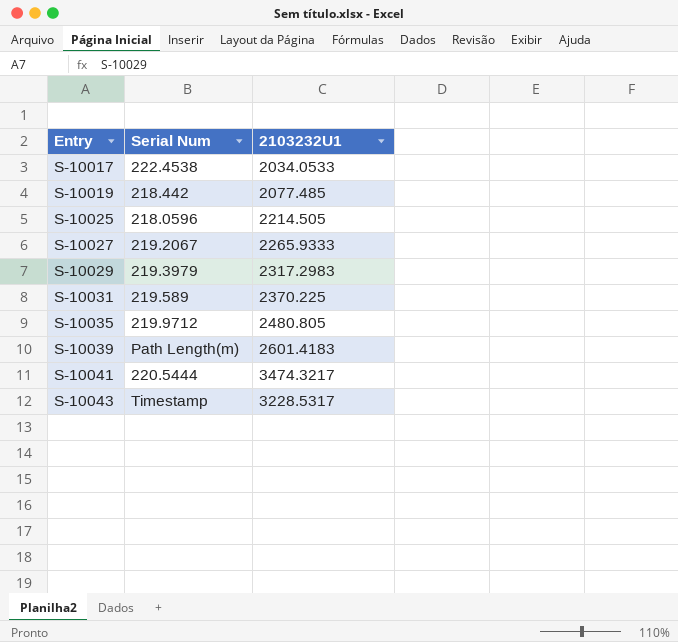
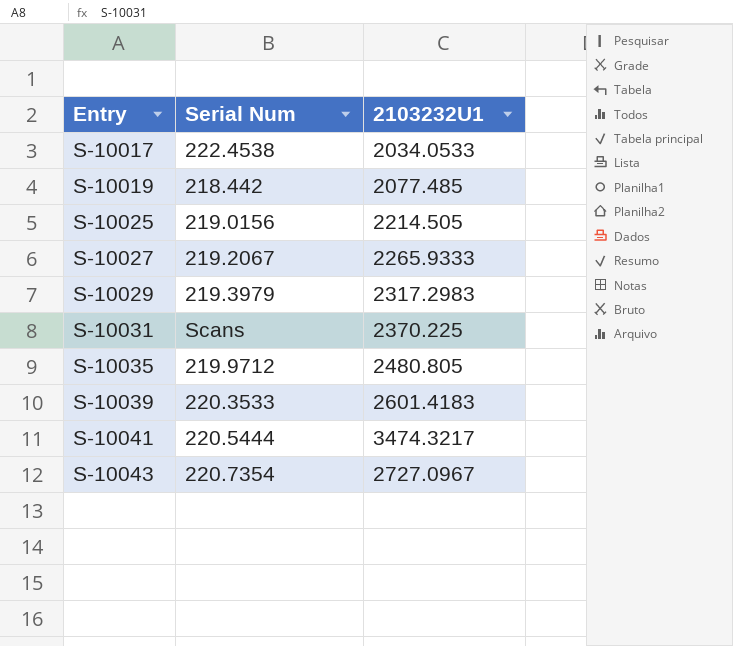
S-10025 | Serial Num: 218.0596 -> 219.0156
S-10031 | Serial Num: 219.589 -> Scans
S-10039 | Serial Num: Path Length(m) -> 220.3533
S-10043 | Serial Num: Timestamp -> 220.7354
S-10043 | 2103232U1: 3228.5317 -> 2727.0967

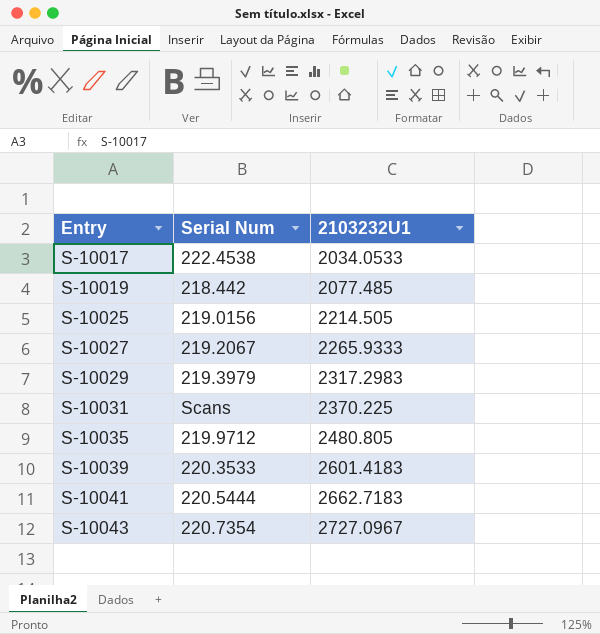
S-10041 | 2103232U1: 3474.3217 -> 2662.7183

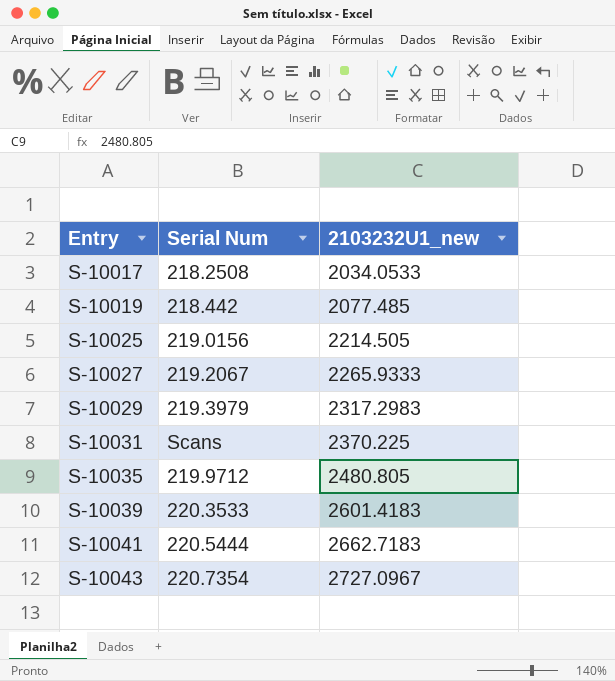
column name: 2103232U1 -> 2103232U1_new
S-10017 | Serial Num: 222.4538 -> 218.2508

